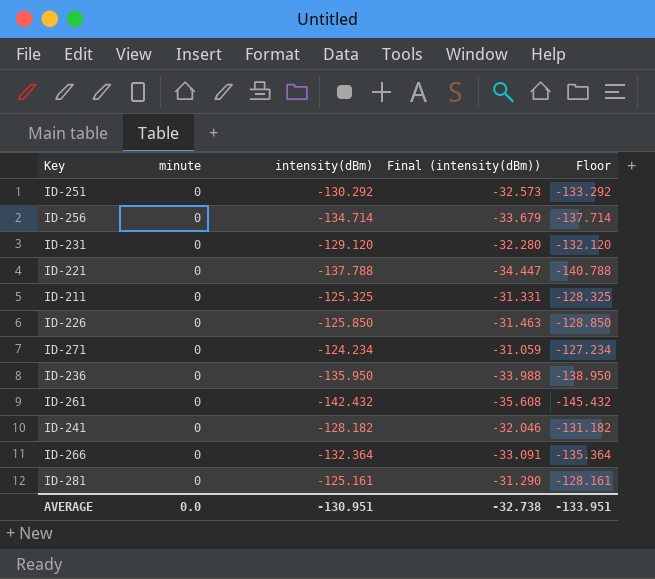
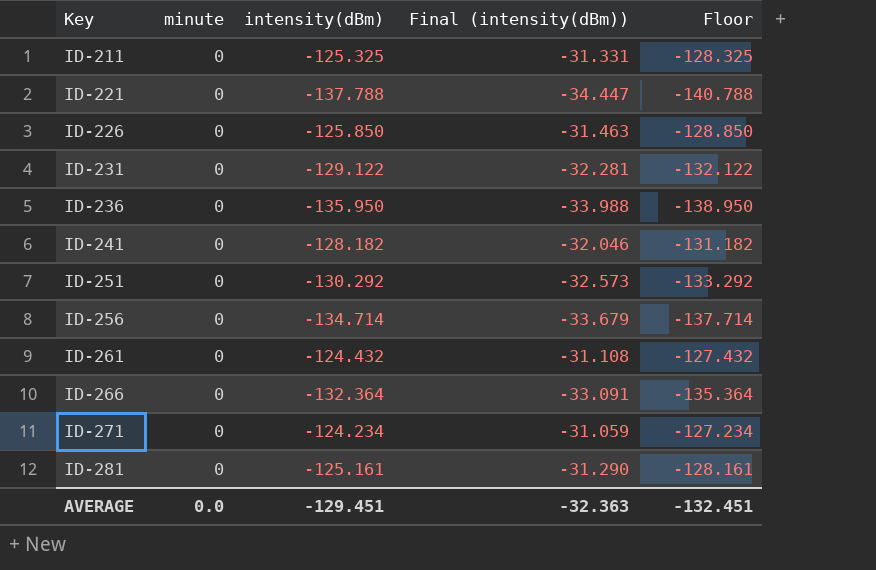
row order: none -> Key ascending
ID-231 | intensity(dBm): -129.120 -> -129.122
ID-231 | Final (intensity(dBm)): -32.280 -> -32.281
ID-231 | Floor: -132.120 -> -132.122
ID-261 | intensity(dBm): -142.432 -> -124.432
ID-261 | Final (intensity(dBm)): -35.608 -> -31.108
ID-261 | Floor: -145.432 -> -127.432
AVERAGE | intensity(dBm): -130.951 -> -129.451
AVERAGE | Final (intensity(dBm)): -32.738 -> -32.363
AVERAGE | Floor: -133.951 -> -132.451

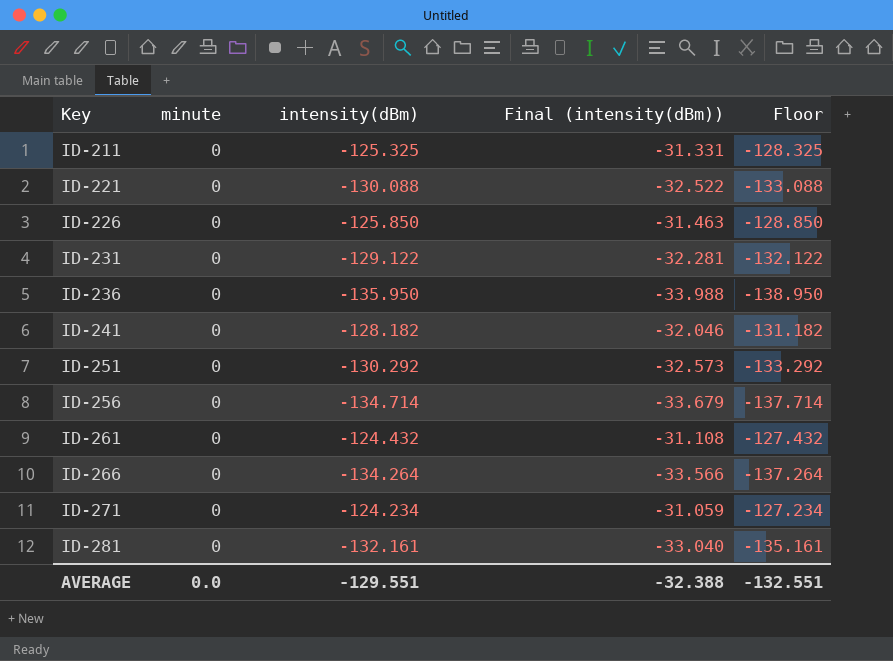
ID-221 | intensity(dBm): -137.788 -> -130.088
ID-221 | Final (intensity(dBm)): -34.447 -> -32.522
ID-221 | Floor: -140.788 -> -133.088
ID-266 | intensity(dBm): -132.364 -> -134.264
ID-266 | Final (intensity(dBm)): -33.091 -> -33.566
ID-266 | Floor: -135.364 -> -137.264
ID-281 | intensity(dBm): -125.161 -> -132.161
ID-281 | Final (intensity(dBm)): -31.290 -> -33.040
ID-281 | Floor: -128.161 -> -135.161
AVERAGE | intensity(dBm): -129.451 -> -129.551
AVERAGE | Final (intensity(dBm)): -32.363 -> -32.388
AVERAGE | Floor: -132.451 -> -132.551

